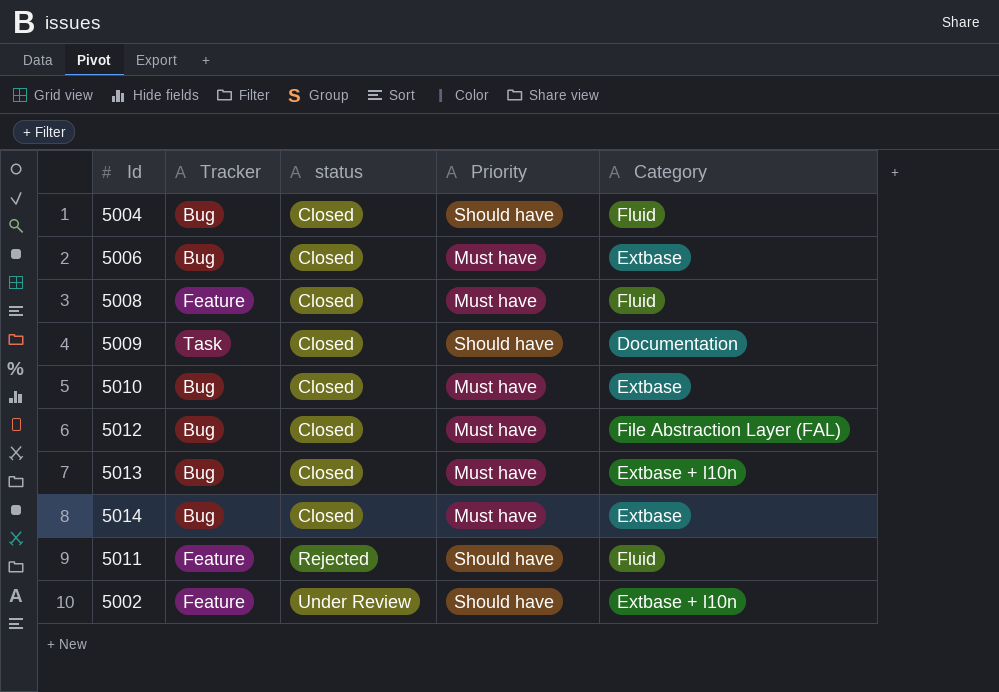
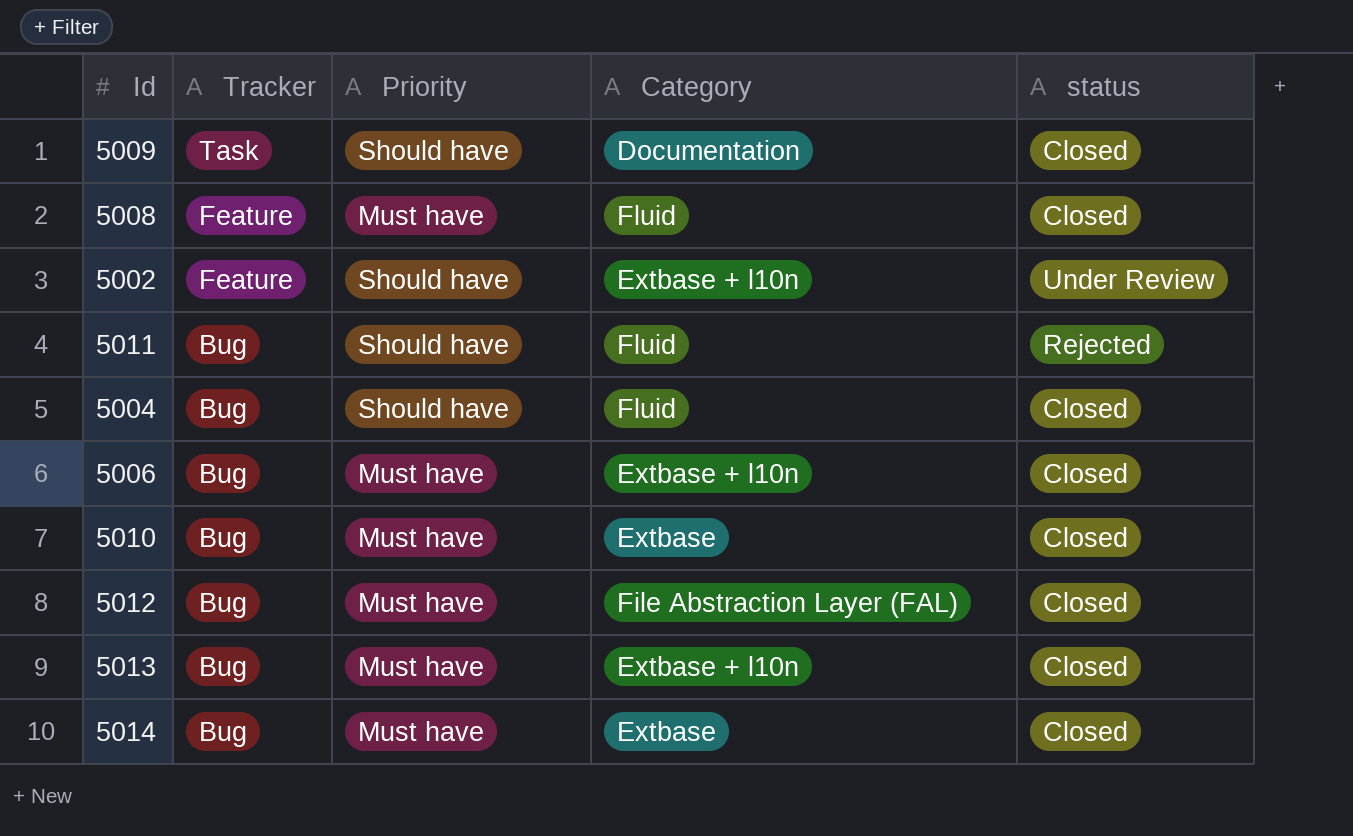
row order: status ascending -> Tracker descending
column status | position: 3 -> 5
5011 | Tracker: Feature -> Bug
5006 | Category: Extbase -> Extbase + l10n

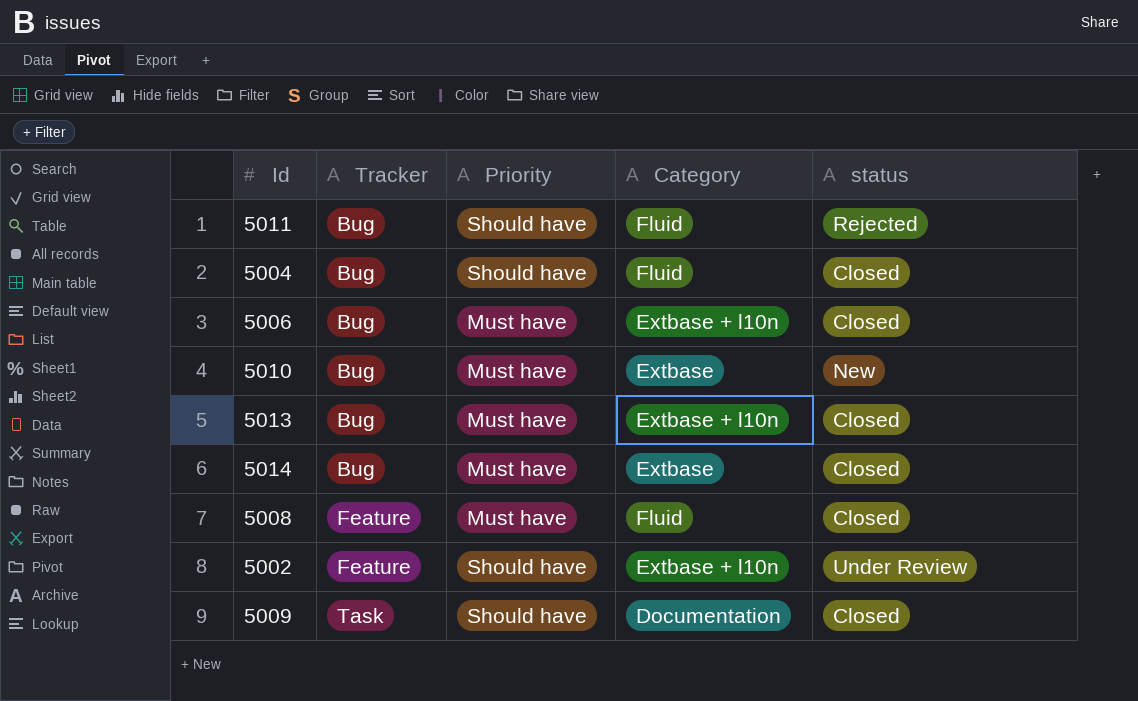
row order: Tracker descending -> Tracker ascending
row 5012: Bug | Must have | File Abstraction Layer (FAL) | Closed -> none
5010 | status: Closed -> New

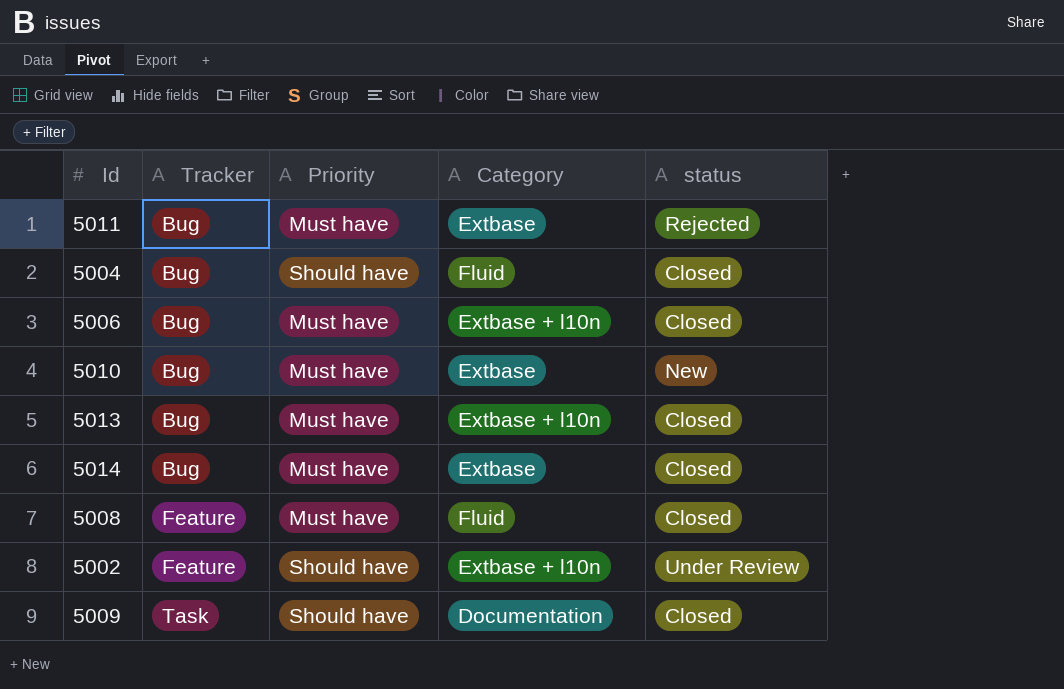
5011 | Priority: Should have -> Must have
5011 | Category: Fluid -> Extbase

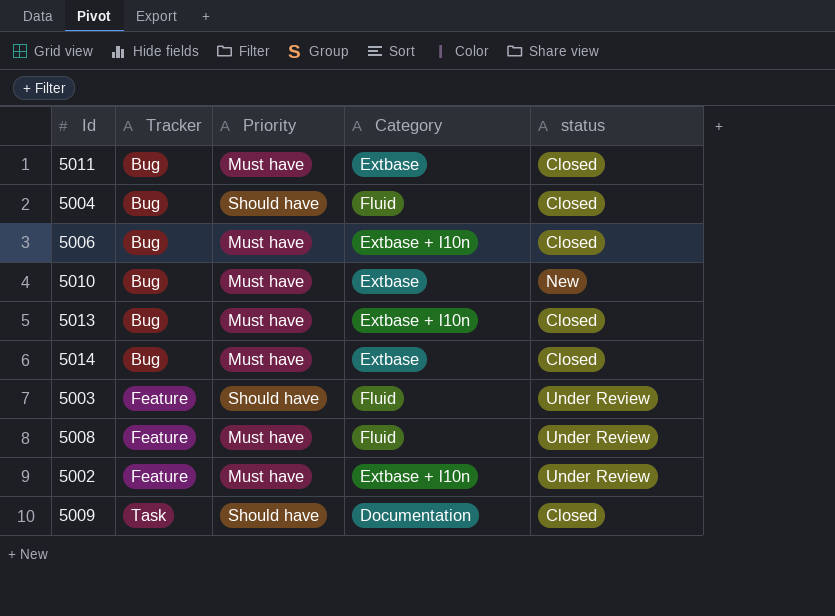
5011 | status: Rejected -> Closed
row 5003: none -> Feature | Should have | Fluid | Under Review
5008 | status: Closed -> Under Review
5002 | Priority: Should have -> Must have

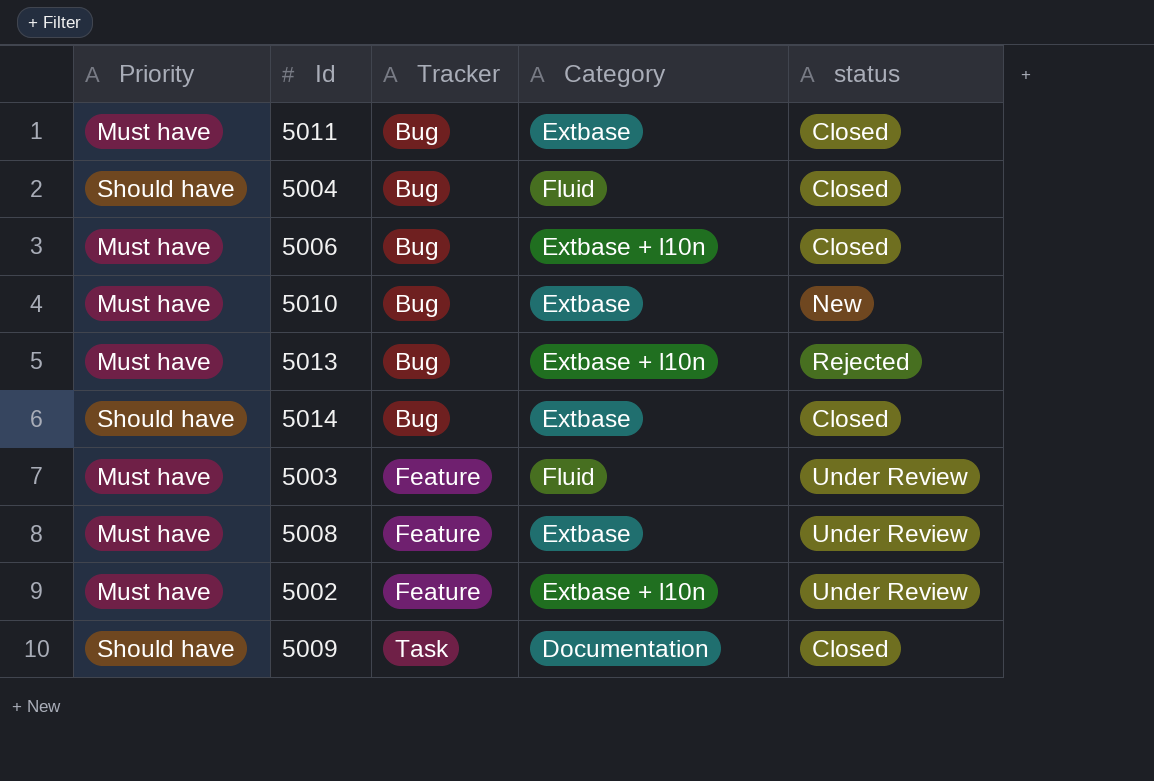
column Priority | position: 3 -> 1
5013 | status: Closed -> Rejected
5014 | Priority: Must have -> Should have
5003 | Priority: Should have -> Must have
5008 | Category: Fluid -> Extbase

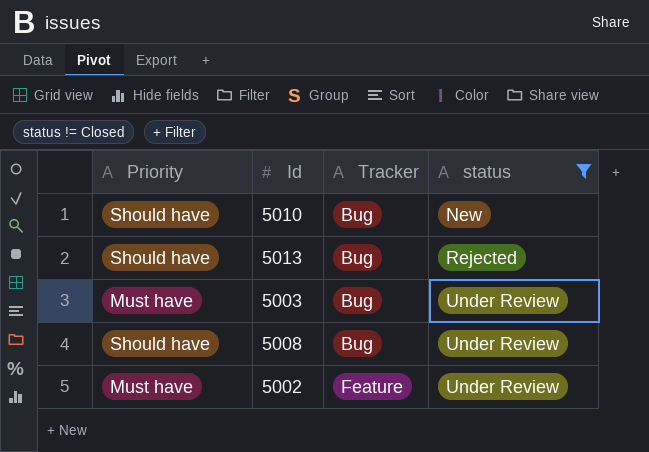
filter: none -> status != Closed
column Category | position: 4 -> none
5010 | Priority: Must have -> Should have
5013 | Priority: Must have -> Should have
5003 | Tracker: Feature -> Bug
5008 | Priority: Must have -> Should have
5008 | Tracker: Feature -> Bug

